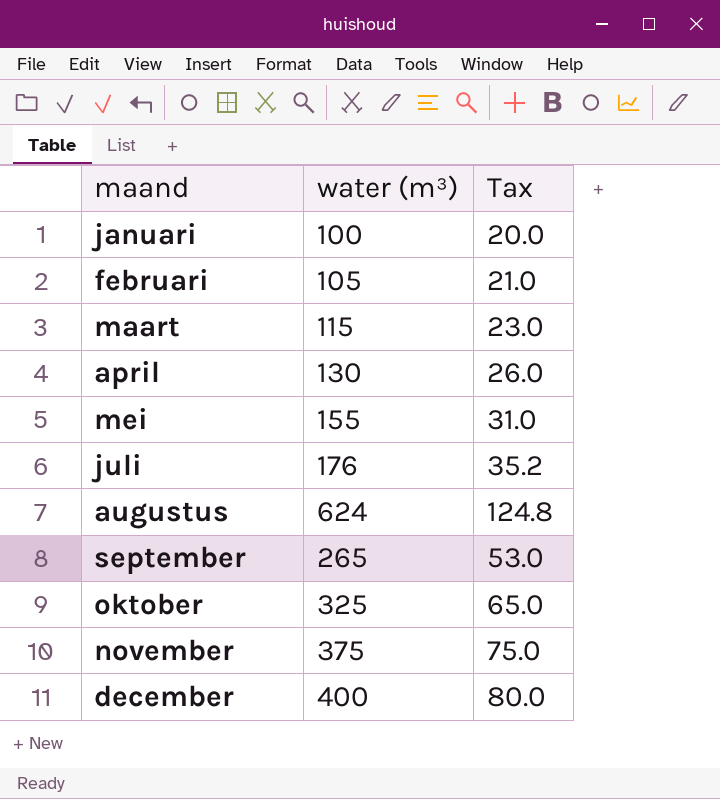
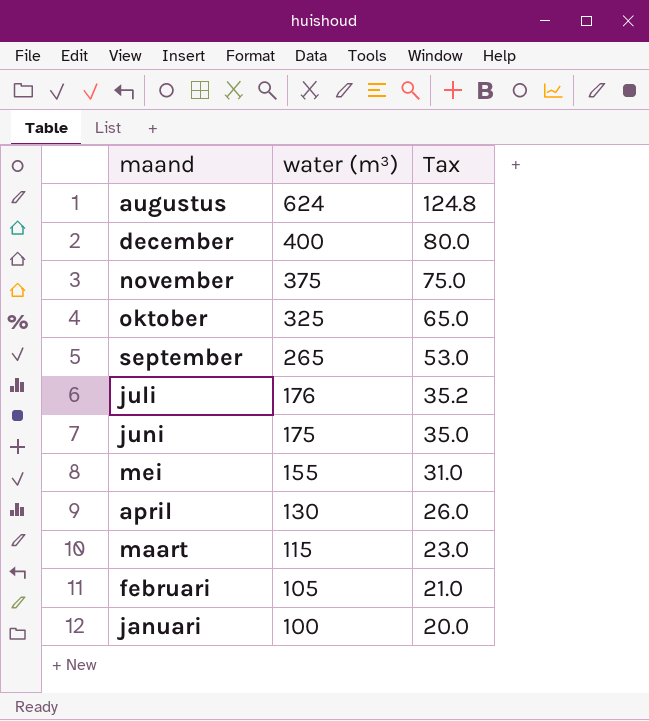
row order: maand ascending -> water (m³) descending
row juni: none -> 175 | 35.0

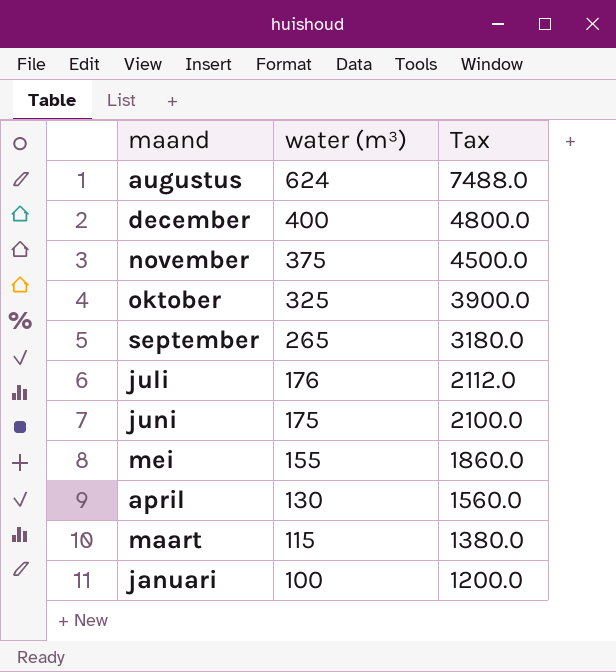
column Tax | formula: [water (m³)] * 0.2 -> [water (m³)] * 12
row februari: 105 | 21.0 -> none

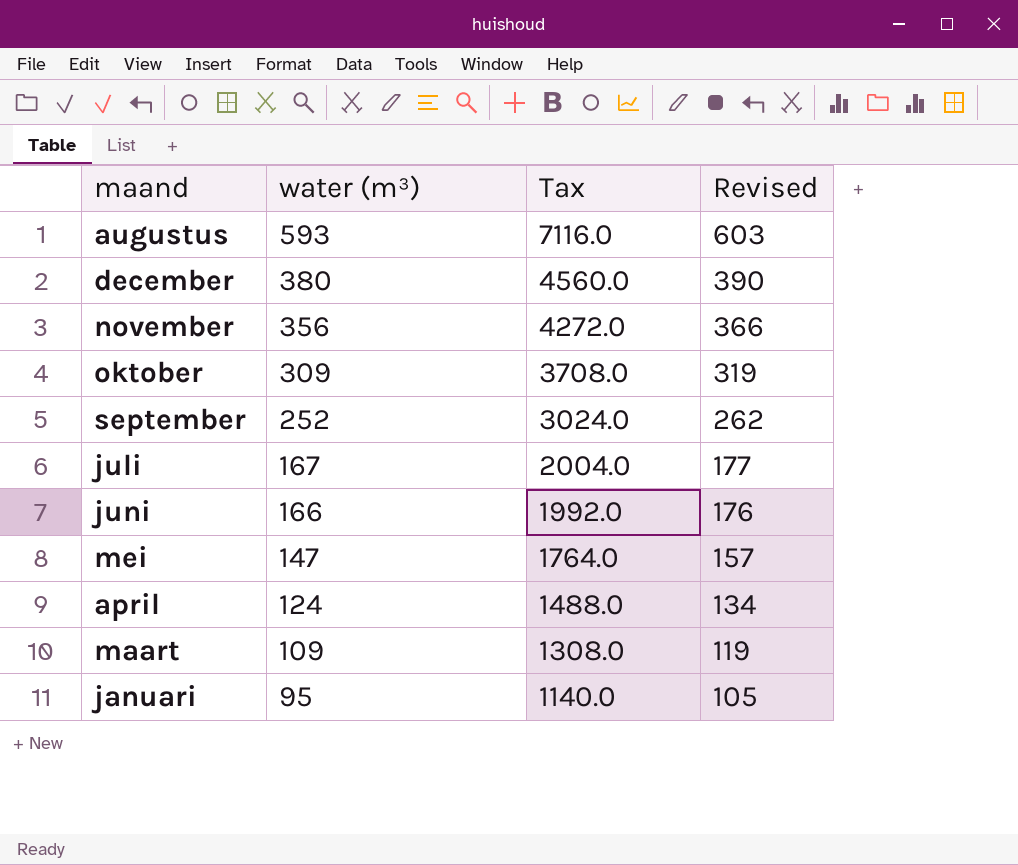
column Revised | formula: none -> [water (m³)] + 10
augustus | water (m³): 624 -> 593
augustus | Tax: 7488.0 -> 7116.0
december | water (m³): 400 -> 380
december | Tax: 4800.0 -> 4560.0
november | water (m³): 375 -> 356
november | Tax: 4500.0 -> 4272.0
oktober | water (m³): 325 -> 309
oktober | Tax: 3900.0 -> 3708.0
september | water (m³): 265 -> 252
september | Tax: 3180.0 -> 3024.0
juli | water (m³): 176 -> 167
juli | Tax: 2112.0 -> 2004.0
juni | water (m³): 175 -> 166
juni | Tax: 2100.0 -> 1992.0
mei | water (m³): 155 -> 147
mei | Tax: 1860.0 -> 1764.0
april | water (m³): 130 -> 124
april | Tax: 1560.0 -> 1488.0
maart | water (m³): 115 -> 109
maart | Tax: 1380.0 -> 1308.0
januari | water (m³): 100 -> 95
januari | Tax: 1200.0 -> 1140.0

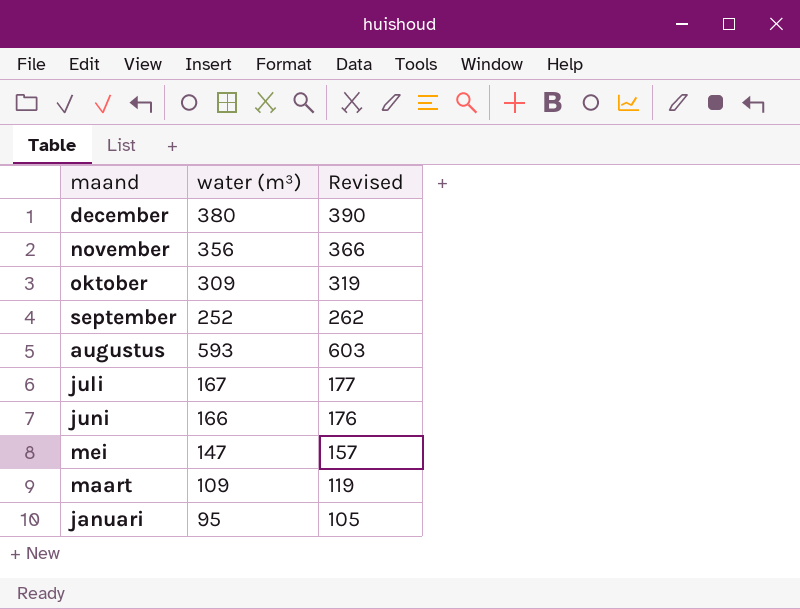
row order: water (m³) descending -> maand descending
column Tax | formula: [water (m³)] * 12 -> none
row april: 124 | 1488.0 | 134 -> none

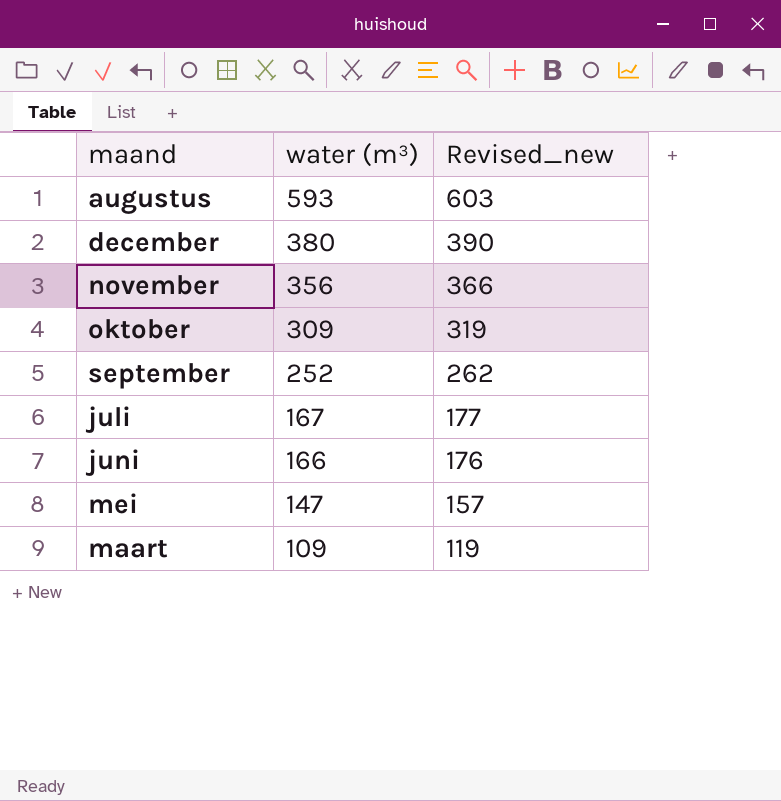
row order: maand descending -> water (m³) descending
column name: Revised -> Revised_new
row januari: 95 | 105 -> none

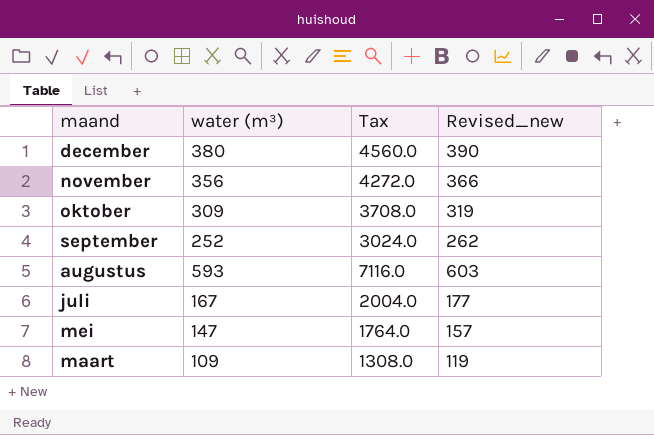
row order: water (m³) descending -> maand descending
column Tax | formula: none -> [water (m³)] * 12
row juni: 166 | 176 -> none

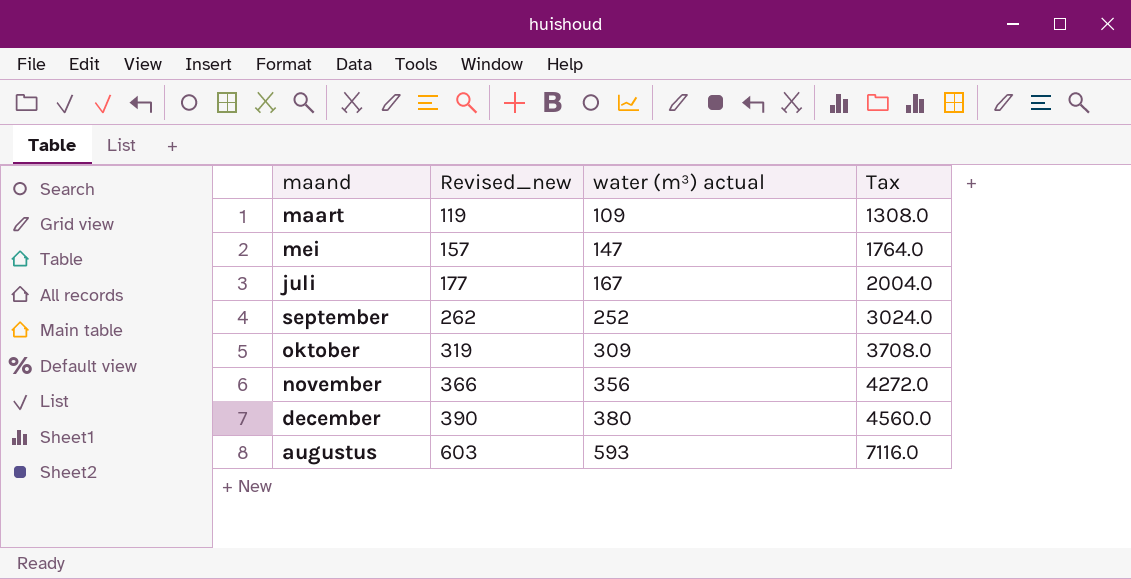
row order: maand descending -> Revised_new ascending
column Revised_new | position: 4 -> 2
column name: water (m³) -> water (m³) actual

